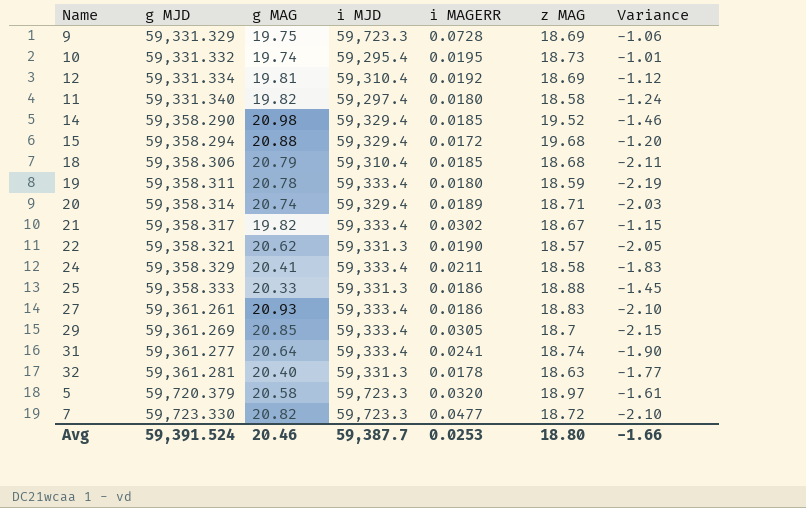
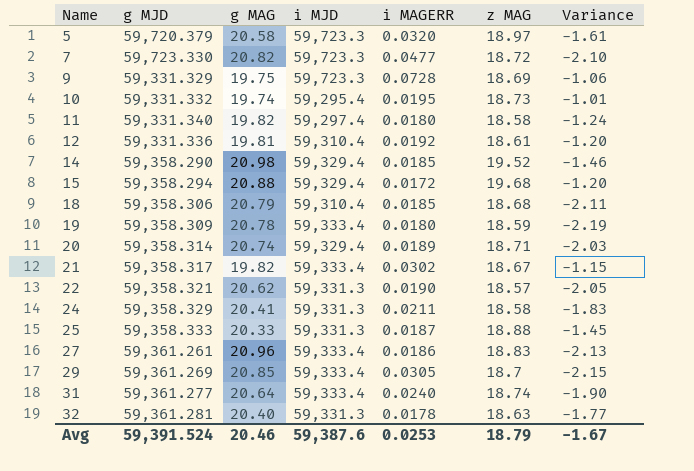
row order: g MJD ascending -> Name ascending
12 | g MJD: 59,331.334 -> 59,331.336
12 | z MAG: 18.69 -> 18.61
12 | Variance: -1.12 -> -1.20
19 | g MJD: 59,358.311 -> 59,358.309
24 | i MJD: 59,333.4 -> 59,331.3
25 | i MAGERR: 0.0186 -> 0.0187
27 | g MAG: 20.93 -> 20.96
27 | Variance: -2.10 -> -2.13
31 | i MAGERR: 0.0241 -> 0.0240
Avg | i MJD: 59,387.7 -> 59,387.6
Avg | z MAG: 18.80 -> 18.79
Avg | Variance: -1.66 -> -1.67

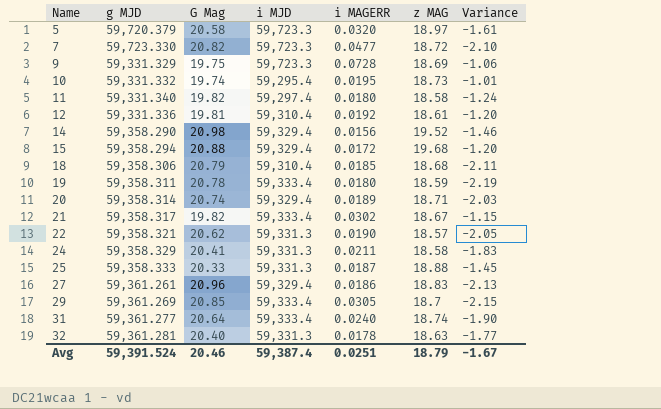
column name: g MAG -> G Mag
14 | i MAGERR: 0.0185 -> 0.0156
19 | g MJD: 59,358.309 -> 59,358.311
27 | i MJD: 59,333.4 -> 59,329.4
Avg | i MJD: 59,387.6 -> 59,387.4
Avg | i MAGERR: 0.0253 -> 0.0251

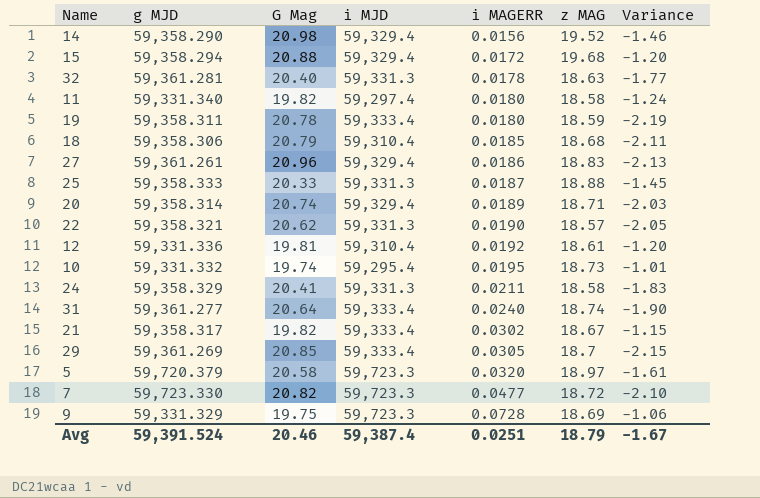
row order: Name ascending -> i MAGERR ascending

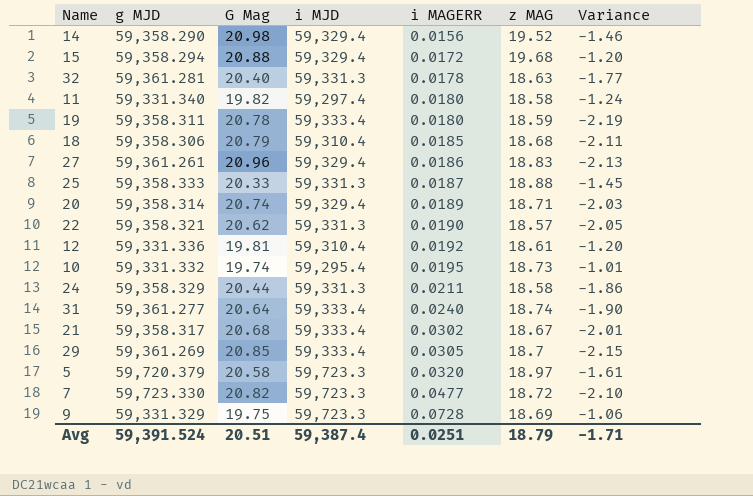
24 | G Mag: 20.41 -> 20.44
24 | Variance: -1.83 -> -1.86
21 | G Mag: 19.82 -> 20.68
21 | Variance: -1.15 -> -2.01
Avg | G Mag: 20.46 -> 20.51
Avg | Variance: -1.67 -> -1.71

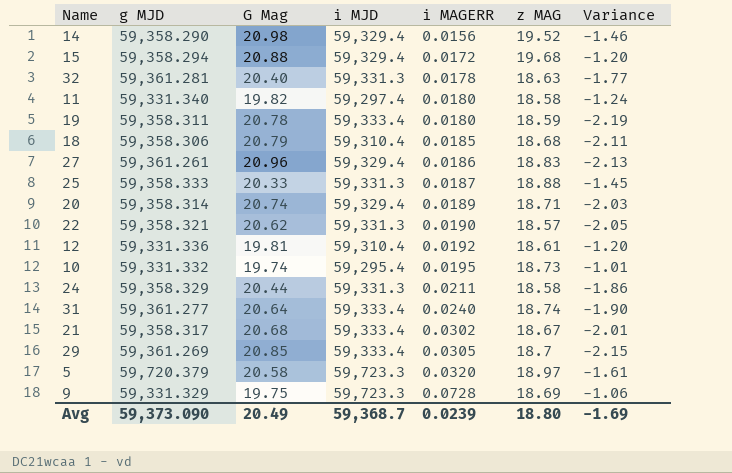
row 7: 59,723.330 | 20.82 | 59,723.3 | 0.0477 | 18.72 | -2.10 -> none
Avg | g MJD: 59,391.524 -> 59,373.090
Avg | G Mag: 20.51 -> 20.49
Avg | i MJD: 59,387.4 -> 59,368.7
Avg | i MAGERR: 0.0251 -> 0.0239
Avg | z MAG: 18.79 -> 18.80
Avg | Variance: -1.71 -> -1.69

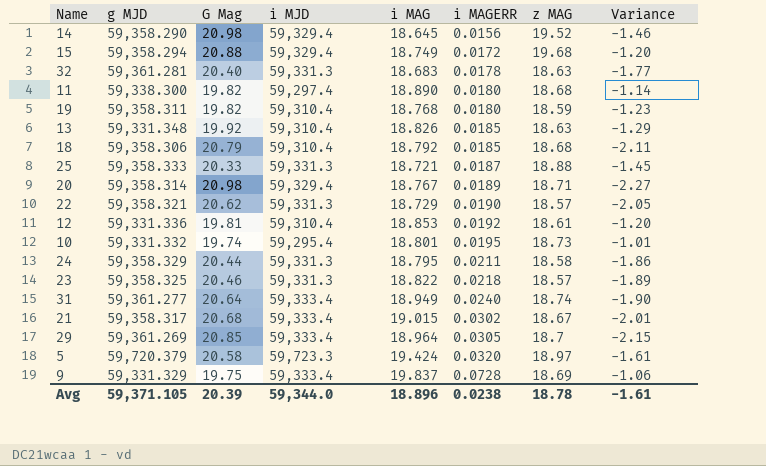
column i MAG | position: none -> 5
row 27: 59,361.261 | 20.96 | 59,329.4 | 0.0186 | 18.83 | -2.13 -> none
11 | g MJD: 59,331.340 -> 59,338.300
11 | z MAG: 18.58 -> 18.68
11 | Variance: -1.24 -> -1.14
19 | G Mag: 20.78 -> 19.82
19 | i MJD: 59,333.4 -> 59,310.4
19 | Variance: -2.19 -> -1.23
row 13: none -> 59,331.348 | 19.92 | 59,310.4 | 18.826 | 0.0185 | 18.63 | -1.29
20 | G Mag: 20.74 -> 20.98
20 | Variance: -2.03 -> -2.27
row 23: none -> 59,358.325 | 20.46 | 59,331.3 | 18.822 | 0.0218 | 18.57 | -1.89
9 | i MJD: 59,723.3 -> 59,333.4
Avg | g MJD: 59,373.090 -> 59,371.105
Avg | G Mag: 20.49 -> 20.39
Avg | i MJD: 59,368.7 -> 59,344.0
Avg | i MAGERR: 0.0239 -> 0.0238
Avg | z MAG: 18.80 -> 18.78
Avg | Variance: -1.69 -> -1.61

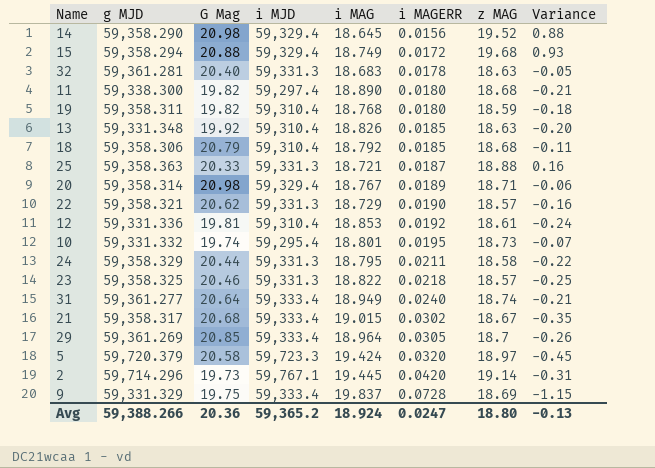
column Variance | formula: [z MAG] - [G Mag] -> [z MAG] - [i MAG]
25 | g MJD: 59,358.333 -> 59,358.363
row 2: none -> 59,714.296 | 19.73 | 59,767.1 | 19.445 | 0.0420 | 19.14 | -0.31
Avg | g MJD: 59,371.105 -> 59,388.266
Avg | G Mag: 20.39 -> 20.36
Avg | i MJD: 59,344.0 -> 59,365.2
Avg | i MAG: 18.896 -> 18.924
Avg | i MAGERR: 0.0238 -> 0.0247
Avg | z MAG: 18.78 -> 18.80
Avg | Variance: -1.61 -> -0.13

